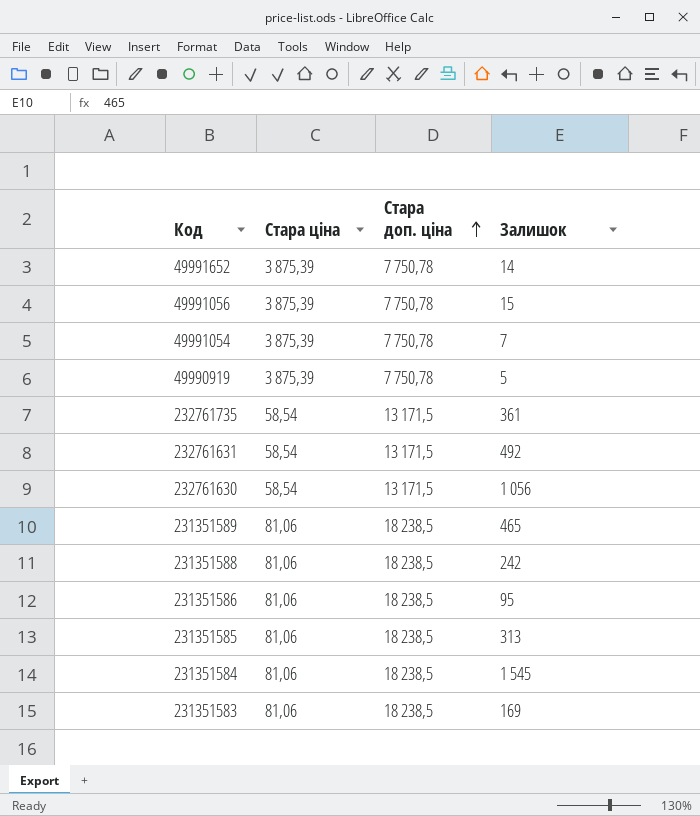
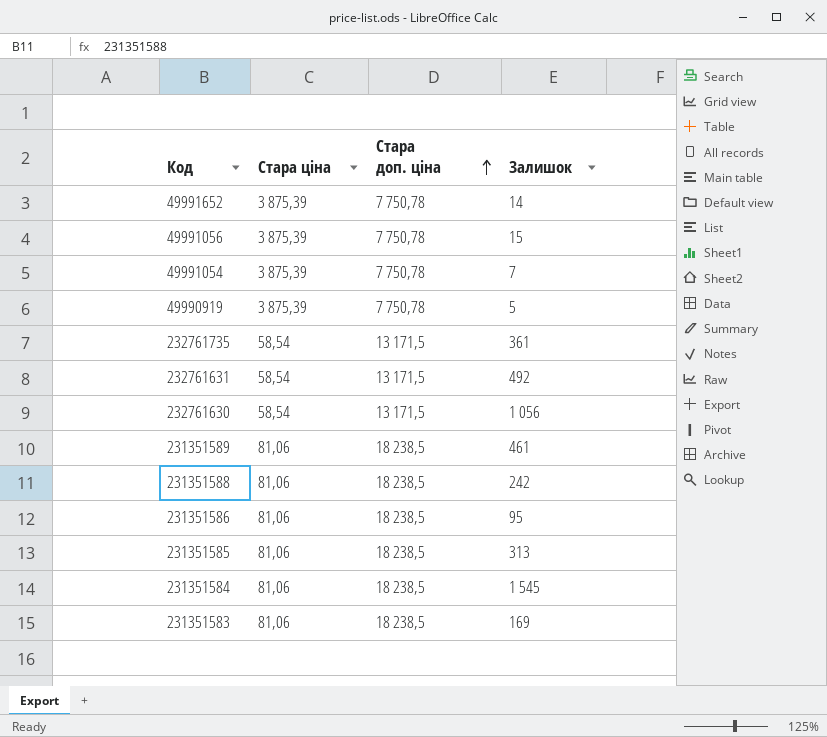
231351589 | Залишок: 465 -> 461

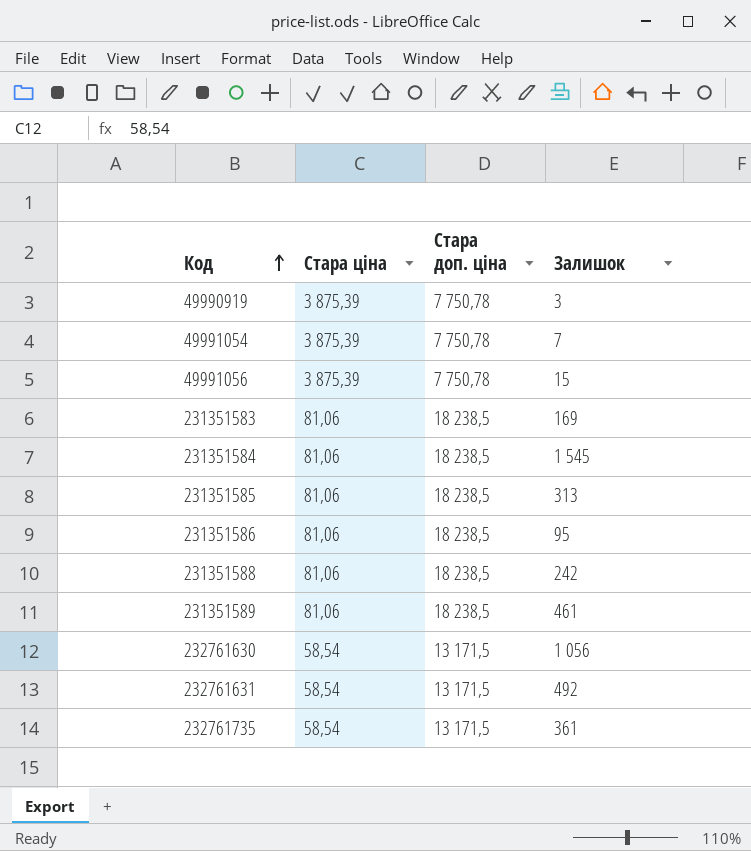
row order: Стара доп. ціна ascending -> Код ascending
row 49991652: 3 875,39 | 7 750,78 | 14 -> none
49990919 | Залишок: 5 -> 3

